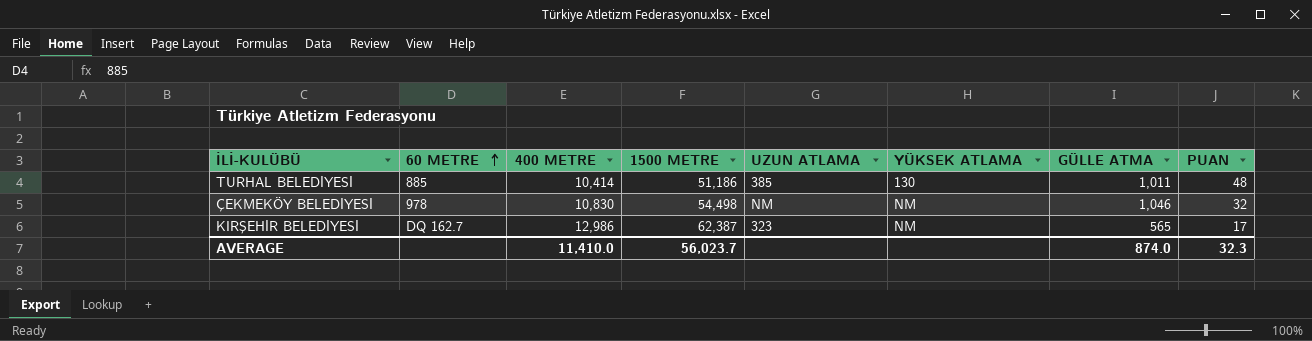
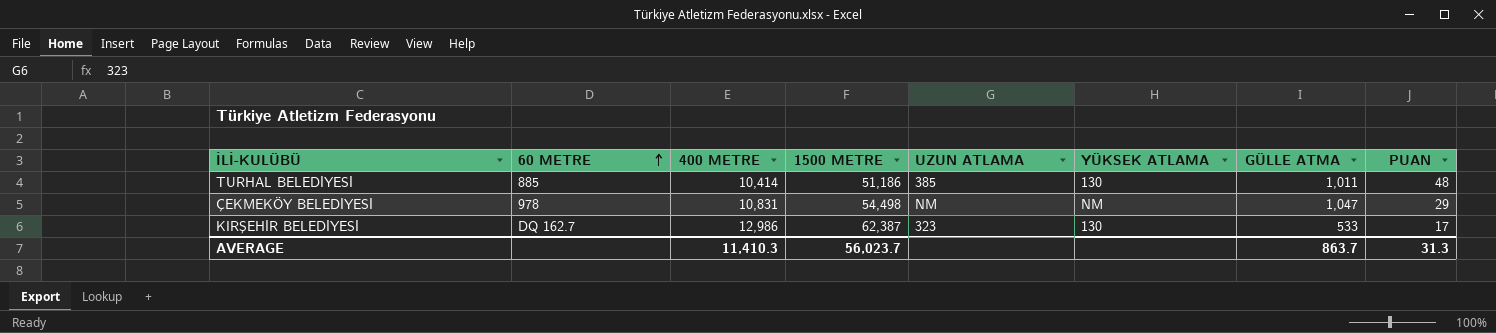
ÇEKMEKÖY BELEDİYESİ | 400 METRE: 10,830 -> 10,831
ÇEKMEKÖY BELEDİYESİ | GÜLLE ATMA: 1,046 -> 1,047
ÇEKMEKÖY BELEDİYESİ | PUAN: 32 -> 29
KIRŞEHİR BELEDİYESİ | YÜKSEK ATLAMA: NM -> 130
KIRŞEHİR BELEDİYESİ | GÜLLE ATMA: 565 -> 533
AVERAGE | 400 METRE: 11,410.0 -> 11,410.3
AVERAGE | GÜLLE ATMA: 874.0 -> 863.7
AVERAGE | PUAN: 32.3 -> 31.3

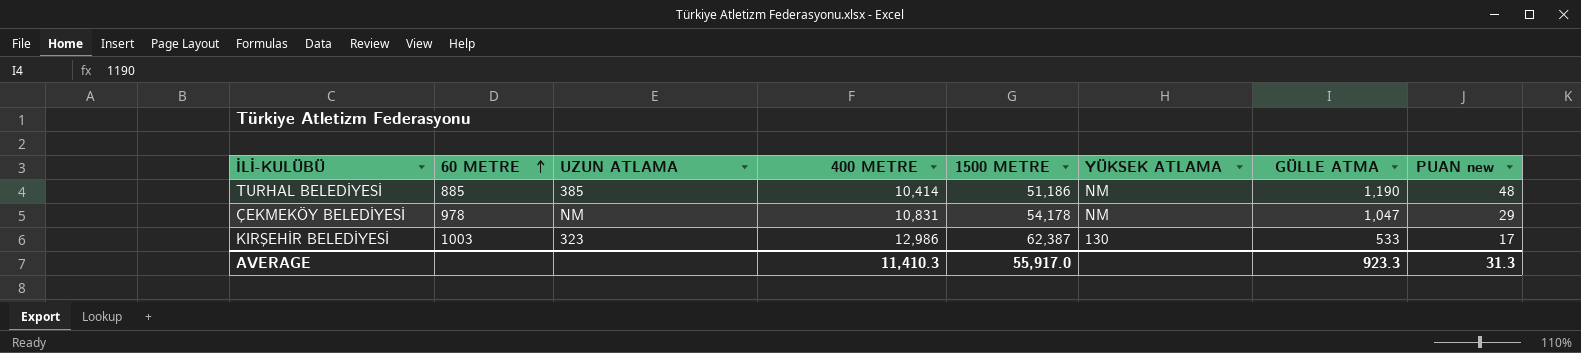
column UZUN ATLAMA | position: 5 -> 3
column name: PUAN -> PUAN new
TURHAL BELEDİYESİ | YÜKSEK ATLAMA: 130 -> NM
TURHAL BELEDİYESİ | GÜLLE ATMA: 1,011 -> 1,190
ÇEKMEKÖY BELEDİYESİ | 1500 METRE: 54,498 -> 54,178
KIRŞEHİR BELEDİYESİ | 60 METRE: DQ 162.7 -> 1003
AVERAGE | 1500 METRE: 56,023.7 -> 55,917.0
AVERAGE | GÜLLE ATMA: 863.7 -> 923.3

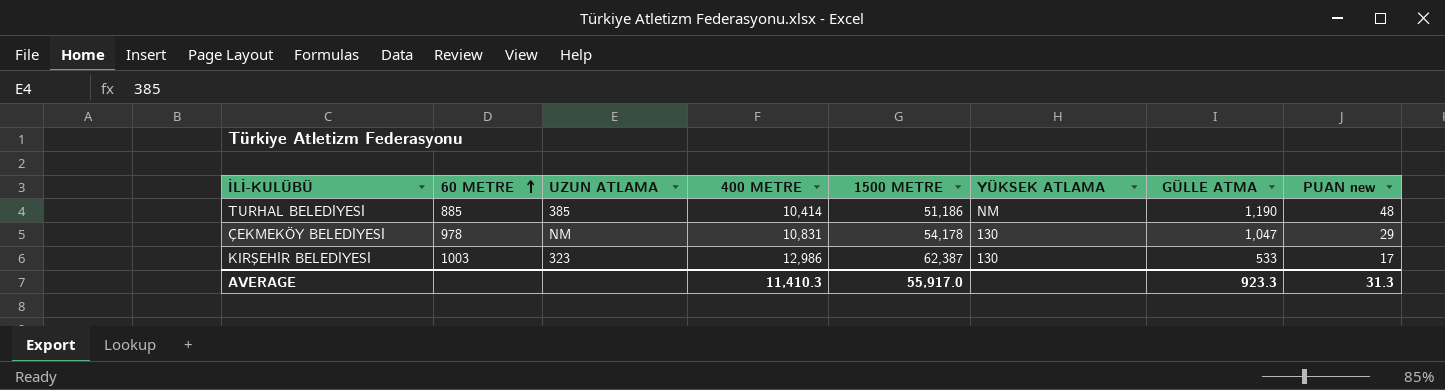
ÇEKMEKÖY BELEDİYESİ | YÜKSEK ATLAMA: NM -> 130

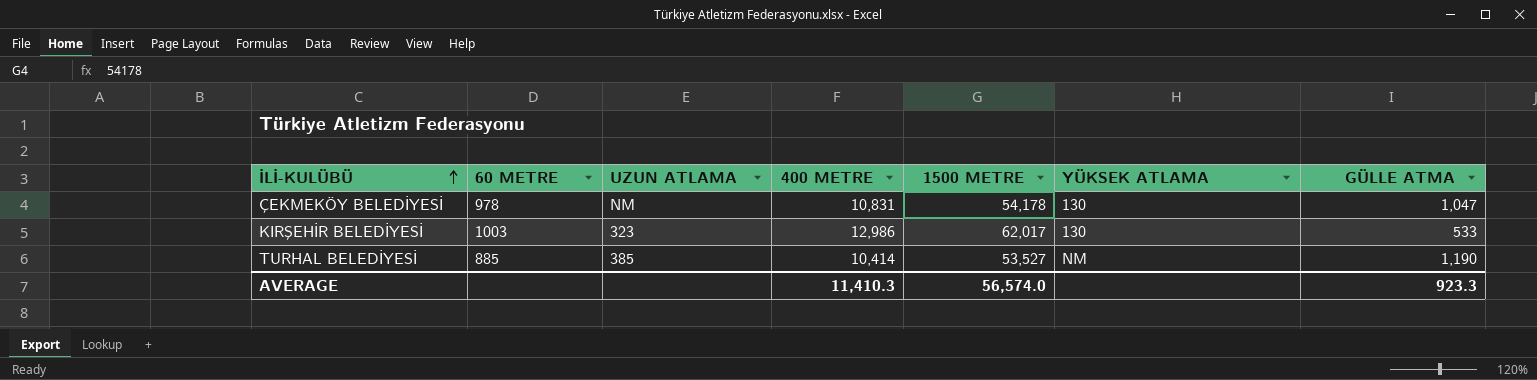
row order: 60 METRE ascending -> İLİ-KULÜBÜ ascending
column PUAN new | position: 8 -> none
KIRŞEHİR BELEDİYESİ | 1500 METRE: 62,387 -> 62,017
TURHAL BELEDİYESİ | 1500 METRE: 51,186 -> 53,527
AVERAGE | 1500 METRE: 55,917.0 -> 56,574.0

